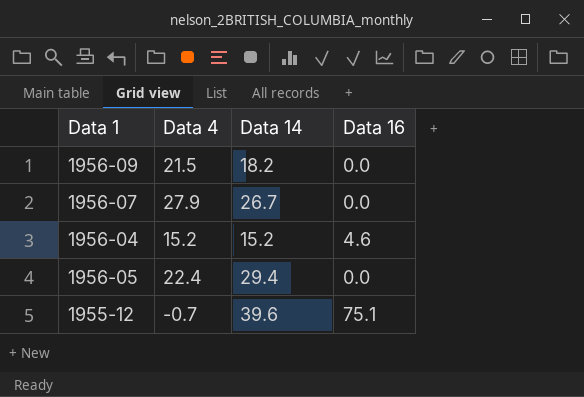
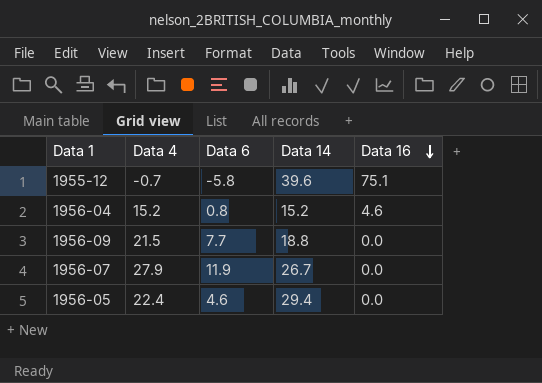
row order: none -> Data 16 descending
column Data 6 | position: none -> 3
1956-09 | Data 14: 18.2 -> 18.8

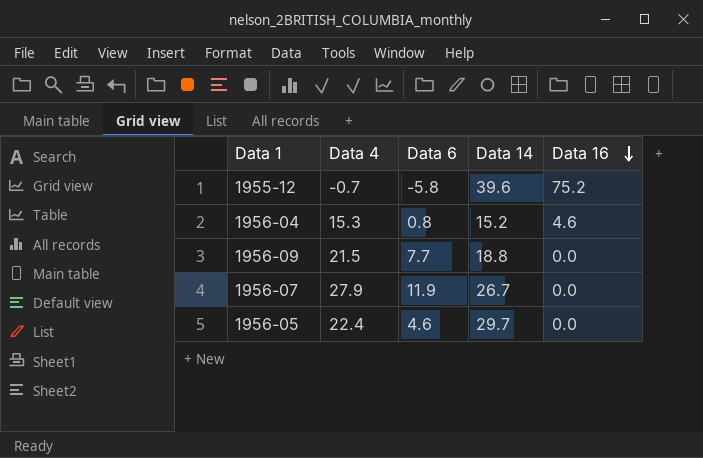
1955-12 | Data 16: 75.1 -> 75.2
1956-04 | Data 4: 15.2 -> 15.3
1956-05 | Data 14: 29.4 -> 29.7

